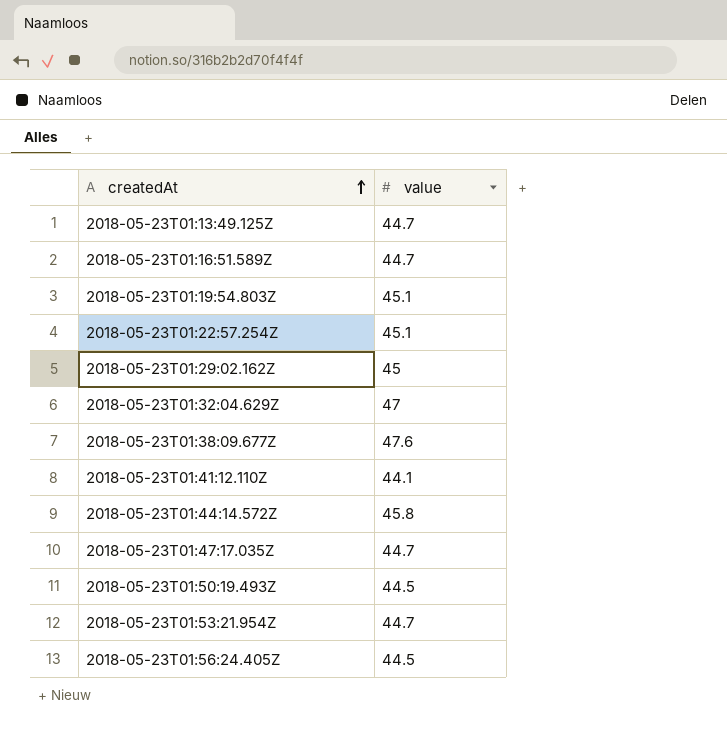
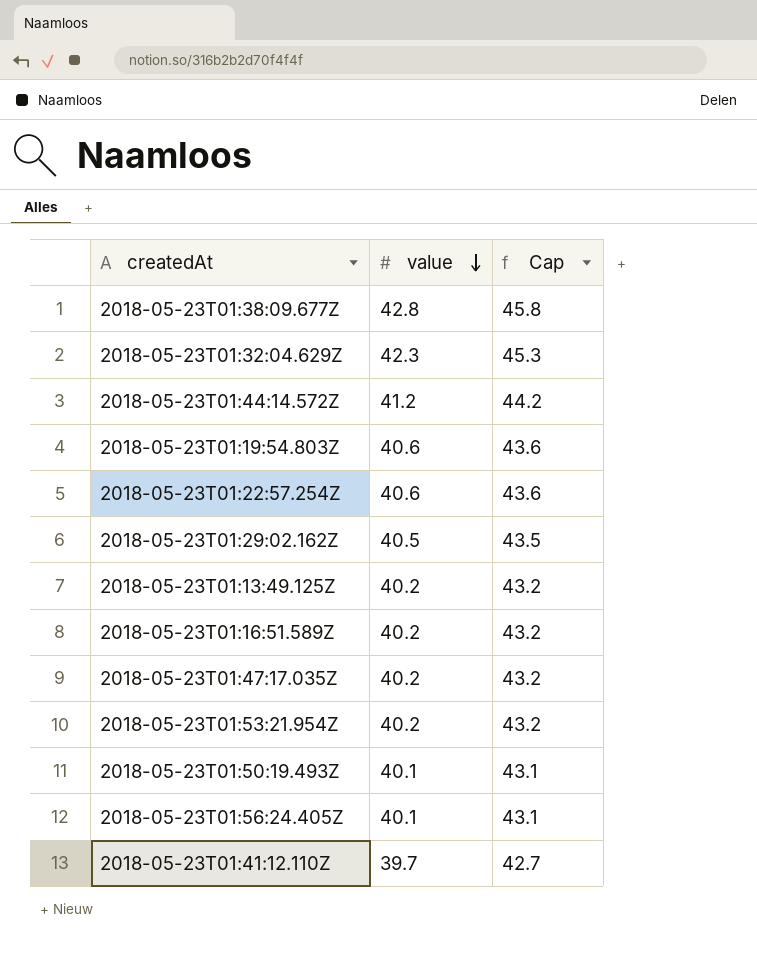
row order: createdAt ascending -> value descending
column Cap | formula: none -> [value] + 3
2018-05-23T01:38:09.677Z | value: 47.6 -> 42.8
2018-05-23T01:32:04.629Z | value: 47 -> 42.3
2018-05-23T01:44:14.572Z | value: 45.8 -> 41.2
2018-05-23T01:19:54.803Z | value: 45.1 -> 40.6
2018-05-23T01:22:57.254Z | value: 45.1 -> 40.6
2018-05-23T01:29:02.162Z | value: 45 -> 40.5
2018-05-23T01:13:49.125Z | value: 44.7 -> 40.2
2018-05-23T01:16:51.589Z | value: 44.7 -> 40.2
2018-05-23T01:47:17.035Z | value: 44.7 -> 40.2
2018-05-23T01:53:21.954Z | value: 44.7 -> 40.2
2018-05-23T01:50:19.493Z | value: 44.5 -> 40.1
2018-05-23T01:56:24.405Z | value: 44.5 -> 40.1
2018-05-23T01:41:12.110Z | value: 44.1 -> 39.7

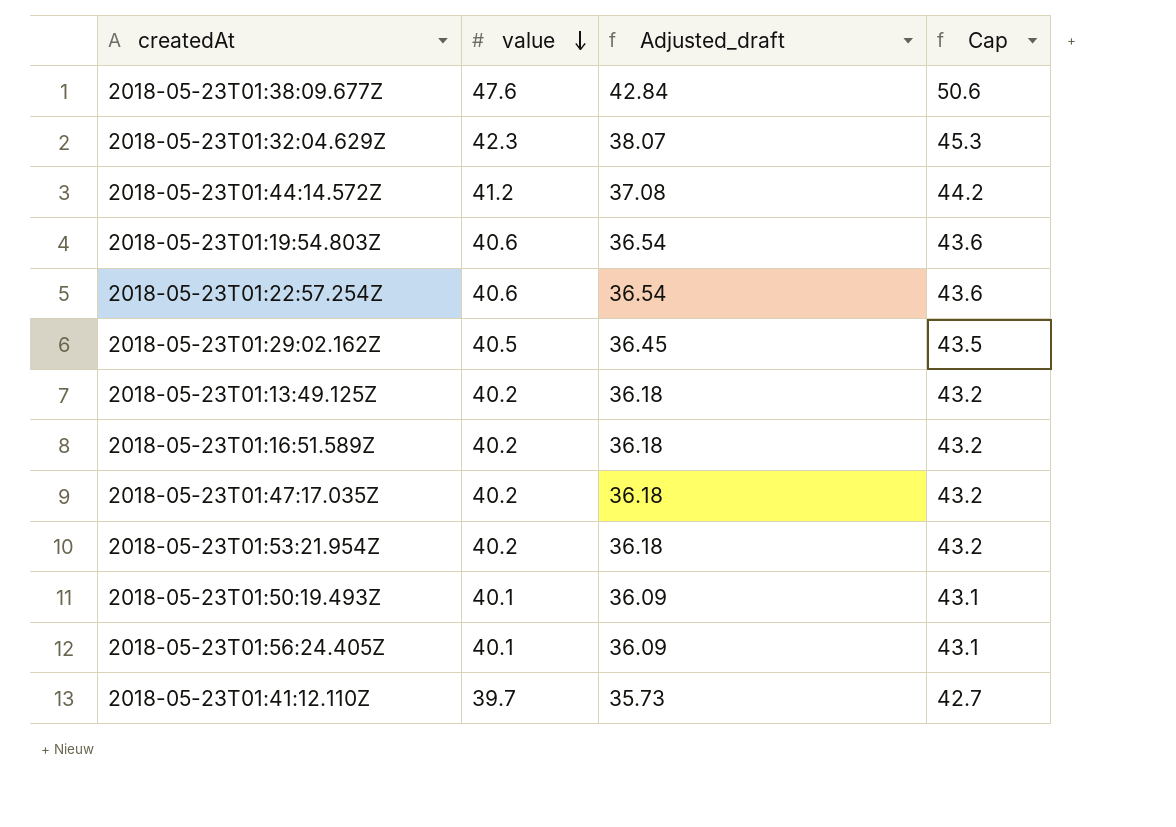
column Adjusted_draft | formula: none -> [value] * 0.9
2018-05-23T01:38:09.677Z | value: 42.8 -> 47.6
2018-05-23T01:38:09.677Z | Cap: 45.8 -> 50.6

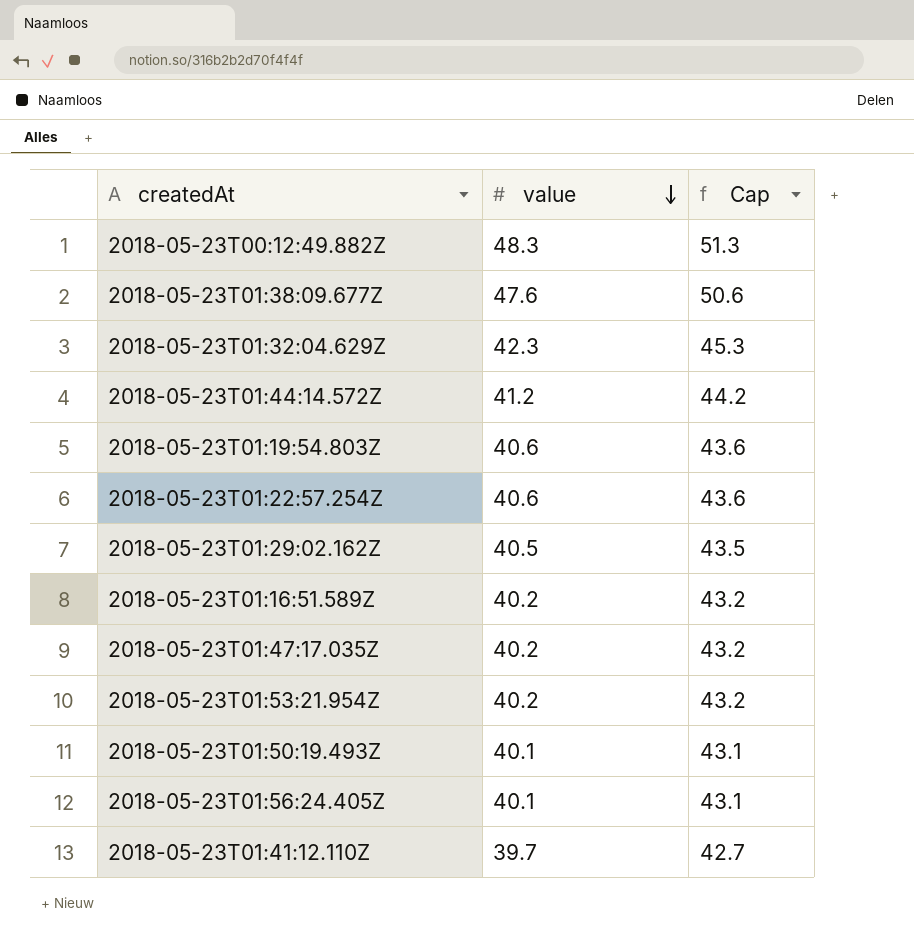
column Adjusted_draft | formula: [value] * 0.9 -> none
row 2018-05-23T01:13:49.125Z: 40.2 | 36.18 | 43.2 -> none
row 2018-05-23T00:12:49.882Z: none -> 48.3 | 51.3

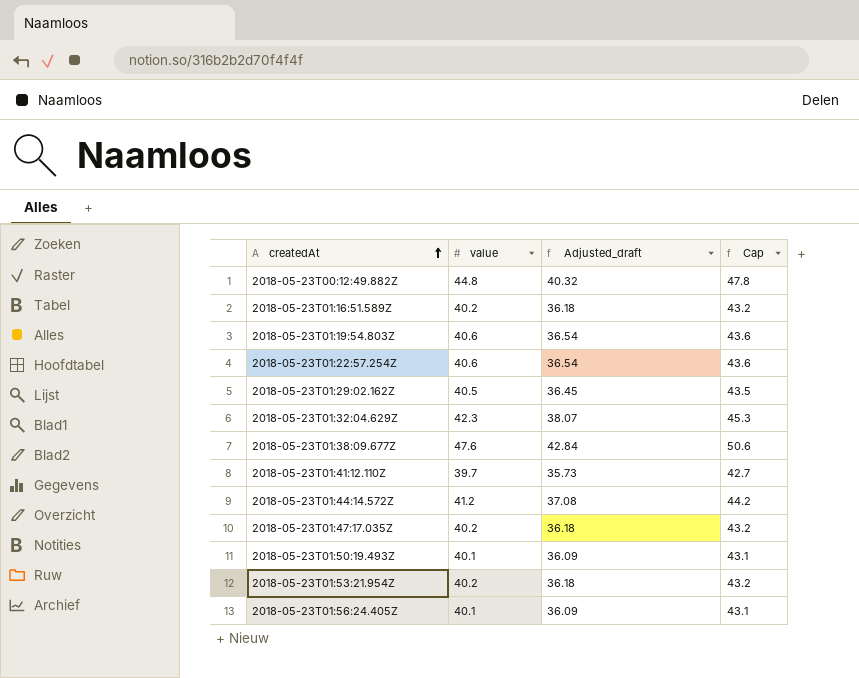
row order: value descending -> createdAt ascending
column Adjusted_draft | formula: none -> [value] * 0.9
2018-05-23T00:12:49.882Z | value: 48.3 -> 44.8
2018-05-23T00:12:49.882Z | Cap: 51.3 -> 47.8

